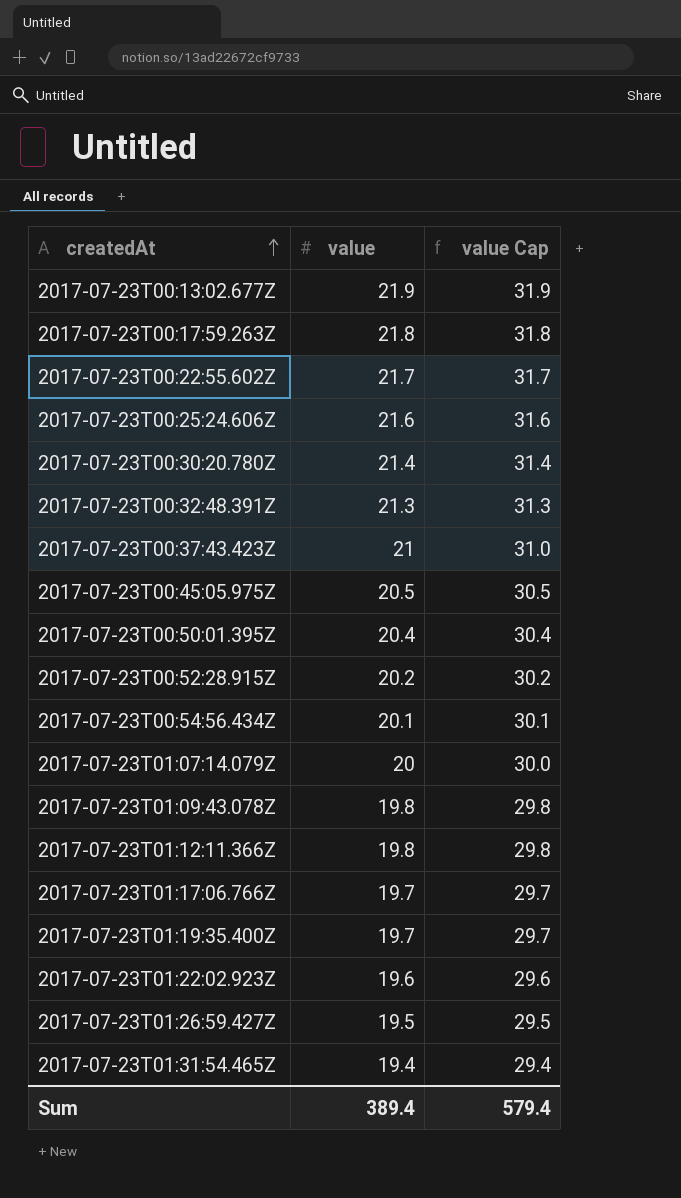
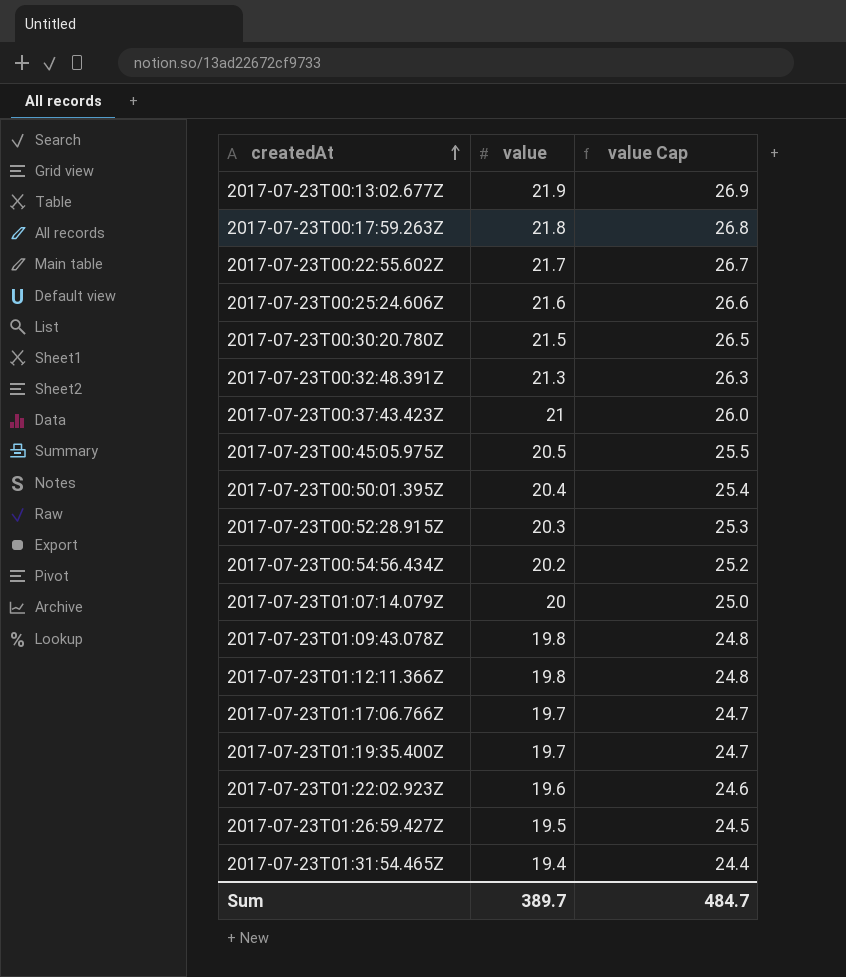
column value Cap | formula: [value] + 10 -> [value] + 5
2017-07-23T00:30:20.780Z | value: 21.4 -> 21.5
2017-07-23T00:52:28.915Z | value: 20.2 -> 20.3
2017-07-23T00:54:56.434Z | value: 20.1 -> 20.2
Sum | value: 389.4 -> 389.7
Sum | value Cap: 579.4 -> 484.7

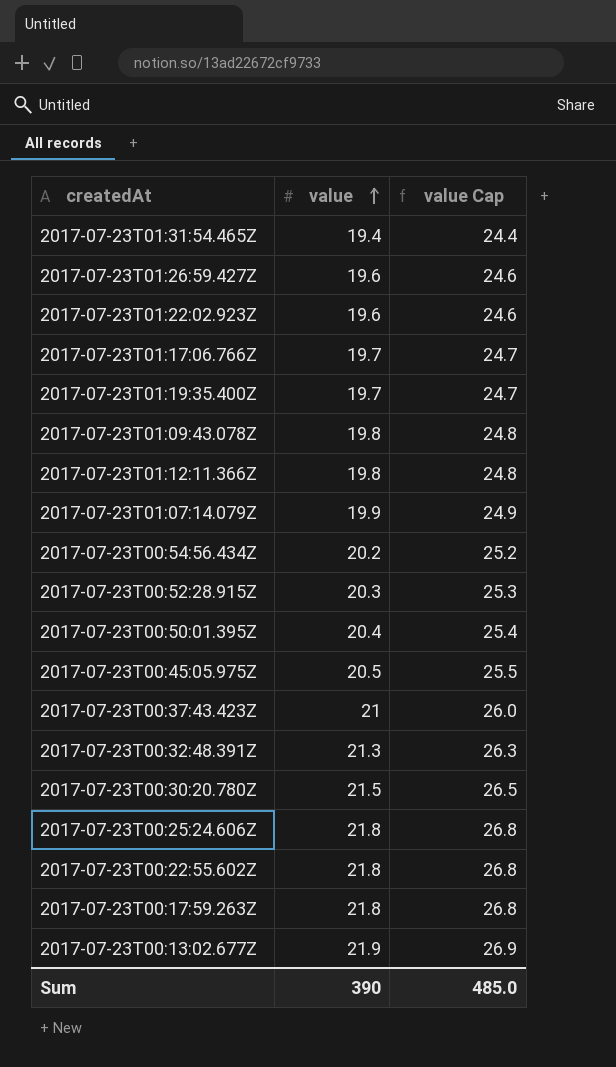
row order: createdAt ascending -> value ascending
2017-07-23T01:26:59.427Z | value: 19.5 -> 19.6
2017-07-23T01:26:59.427Z | value Cap: 24.5 -> 24.6
2017-07-23T01:07:14.079Z | value: 20 -> 19.9
2017-07-23T01:07:14.079Z | value Cap: 25.0 -> 24.9
2017-07-23T00:25:24.606Z | value: 21.6 -> 21.8
2017-07-23T00:25:24.606Z | value Cap: 26.6 -> 26.8
2017-07-23T00:22:55.602Z | value: 21.7 -> 21.8
2017-07-23T00:22:55.602Z | value Cap: 26.7 -> 26.8
Sum | value: 389.7 -> 390
Sum | value Cap: 484.7 -> 485.0

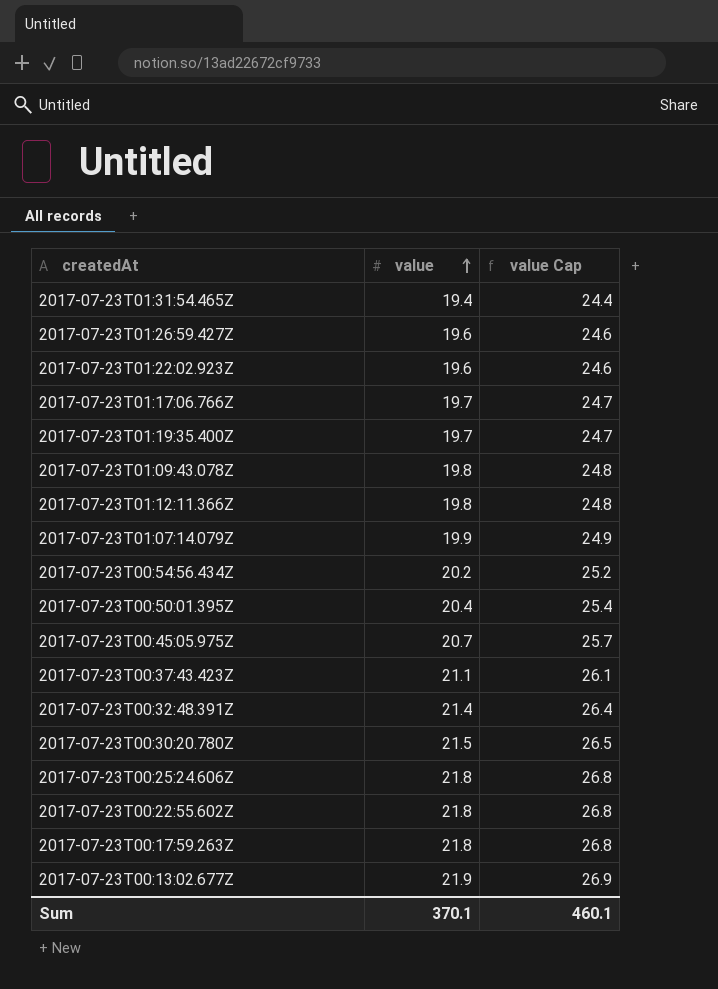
row 2017-07-23T00:52:28.915Z: 20.3 | 25.3 -> none
2017-07-23T00:45:05.975Z | value: 20.5 -> 20.7
2017-07-23T00:45:05.975Z | value Cap: 25.5 -> 25.7
2017-07-23T00:37:43.423Z | value: 21 -> 21.1
2017-07-23T00:37:43.423Z | value Cap: 26.0 -> 26.1
2017-07-23T00:32:48.391Z | value: 21.3 -> 21.4
2017-07-23T00:32:48.391Z | value Cap: 26.3 -> 26.4
Sum | value: 390 -> 370.1
Sum | value Cap: 485.0 -> 460.1

